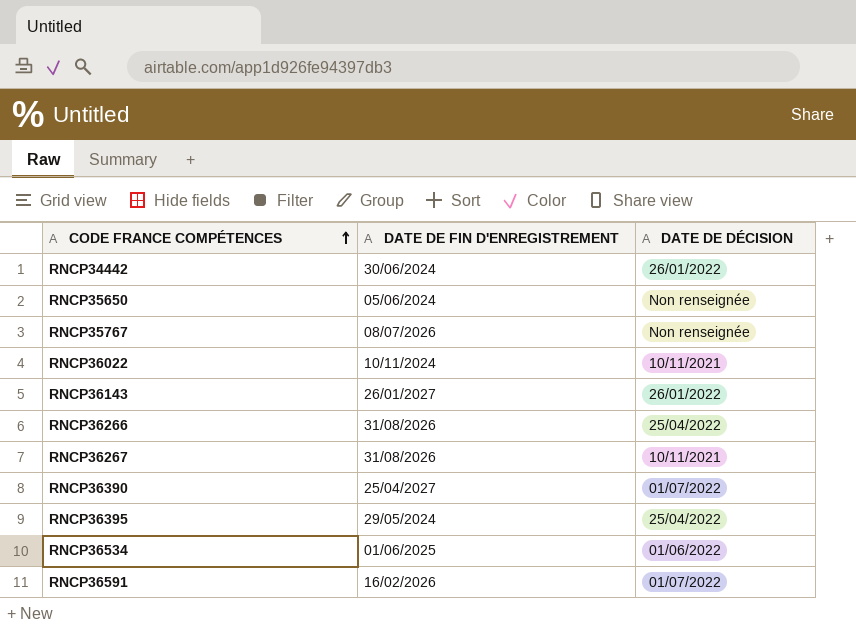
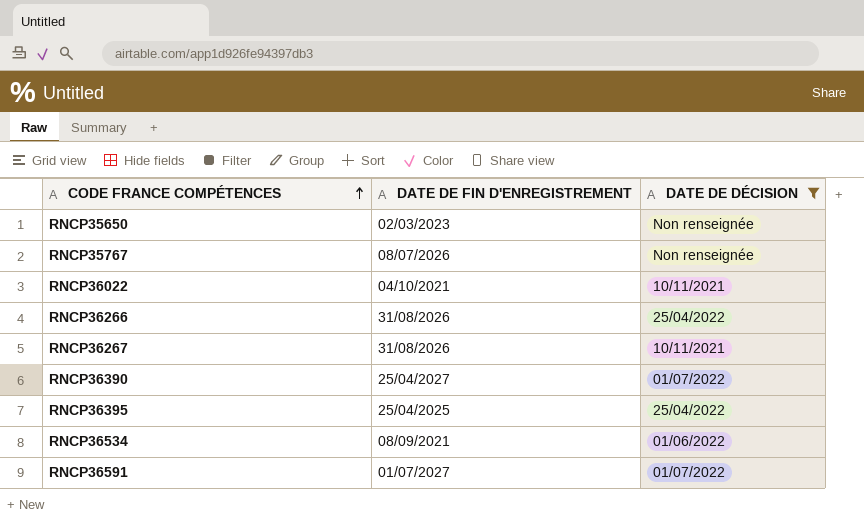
filter: none -> DATE DE DÉCISION != 26/01/2022
RNCP35650 | DATE DE FIN D'ENREGISTREMENT: 05/06/2024 -> 02/03/2023
RNCP36022 | DATE DE FIN D'ENREGISTREMENT: 10/11/2024 -> 04/10/2021
RNCP36395 | DATE DE FIN D'ENREGISTREMENT: 29/05/2024 -> 25/04/2025
RNCP36534 | DATE DE FIN D'ENREGISTREMENT: 01/06/2025 -> 08/09/2021
RNCP36591 | DATE DE FIN D'ENREGISTREMENT: 16/02/2026 -> 01/07/2027

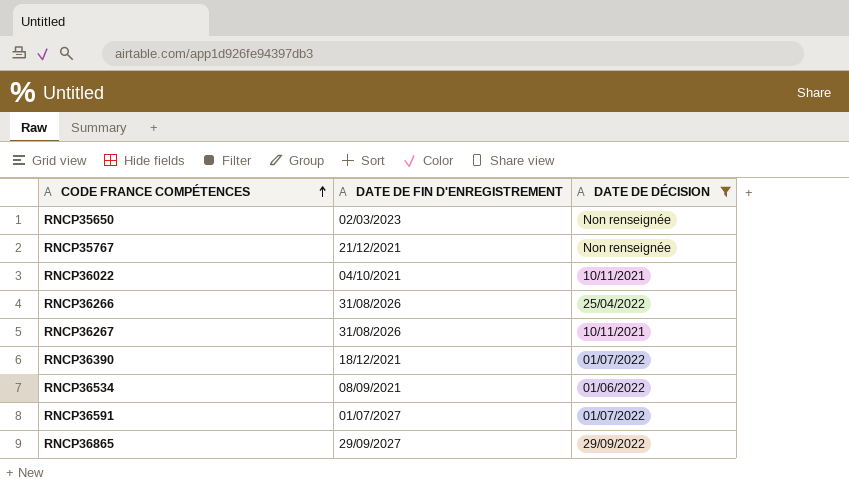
row RNCP36395: 25/04/2025 | 25/04/2022 -> none
RNCP35767 | DATE DE FIN D'ENREGISTREMENT: 08/07/2026 -> 21/12/2021
RNCP36390 | DATE DE FIN D'ENREGISTREMENT: 25/04/2027 -> 18/12/2021
row RNCP36865: none -> 29/09/2027 | 29/09/2022

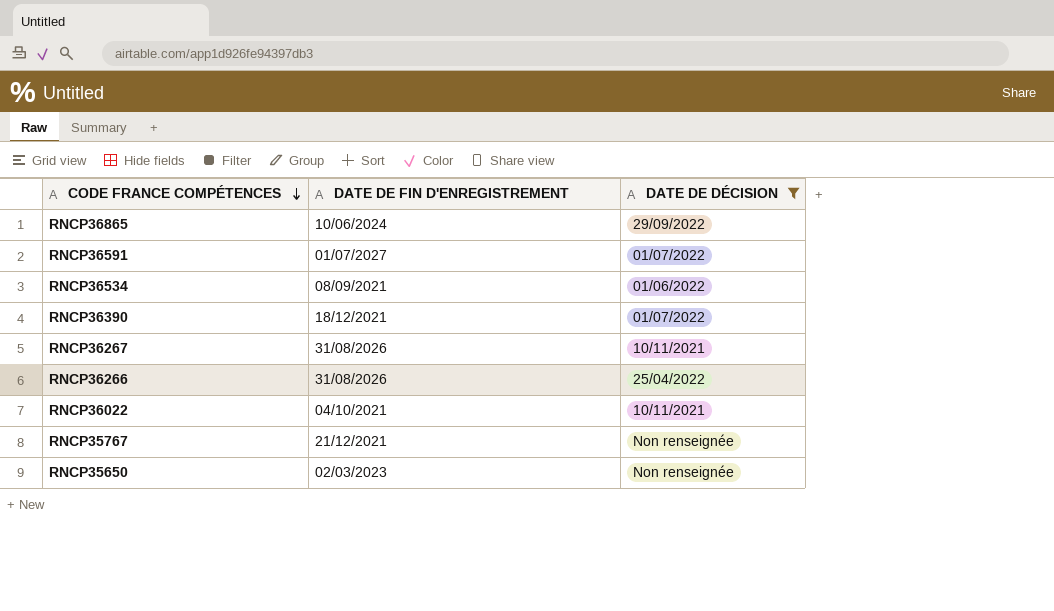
row order: CODE FRANCE COMPÉTENCES ascending -> CODE FRANCE COMPÉTENCES descending
RNCP36865 | DATE DE FIN D'ENREGISTREMENT: 29/09/2027 -> 10/06/2024

